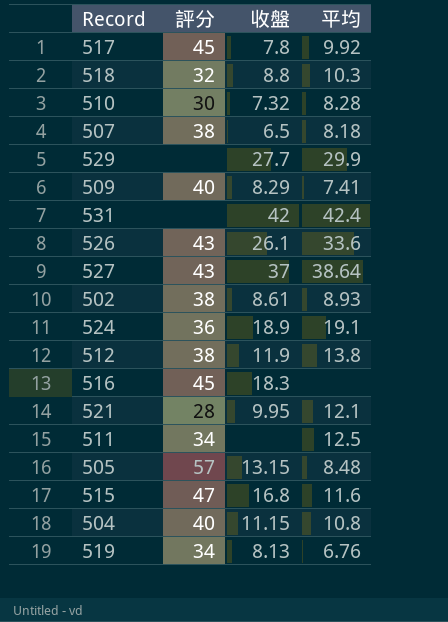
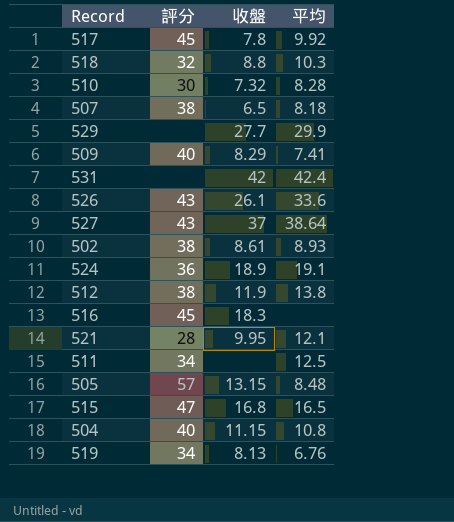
515 | 平均: 11.6 -> 16.5

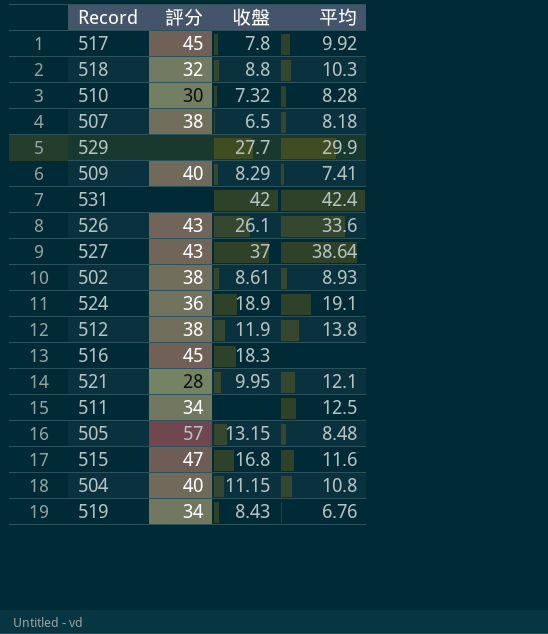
515 | 平均: 16.5 -> 11.6
519 | 收盤: 8.13 -> 8.43

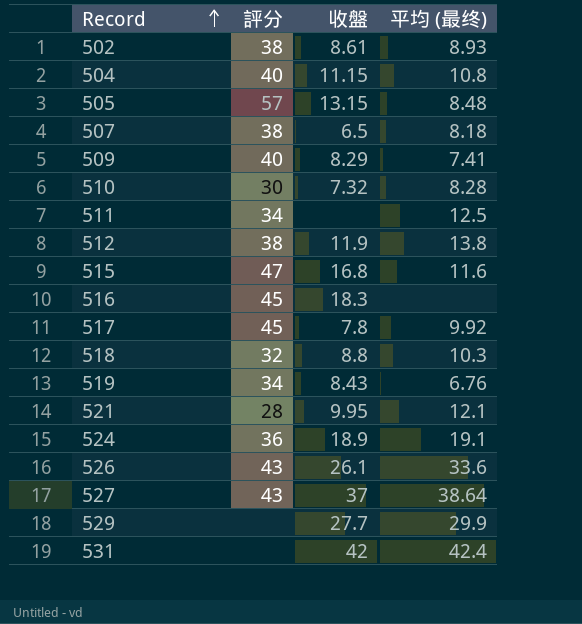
row order: none -> Record ascending
column name: 平均 -> 平均 (最终)

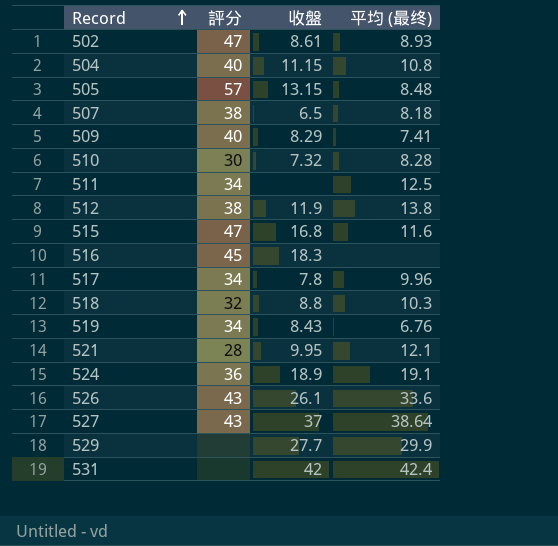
502 | 評分: 38 -> 47
517 | 評分: 45 -> 34
517 | 平均 (最终): 9.92 -> 9.96

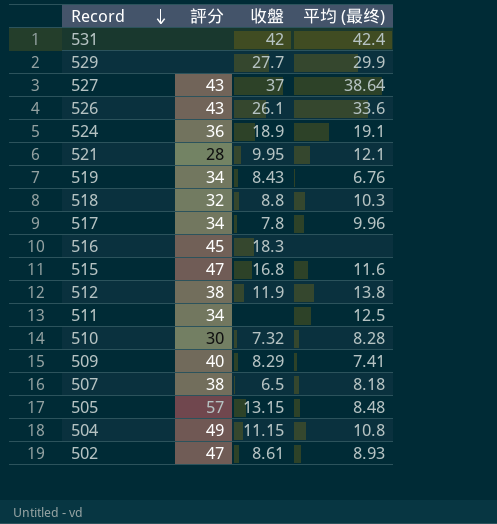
row order: Record ascending -> Record descending
504 | 評分: 40 -> 49

